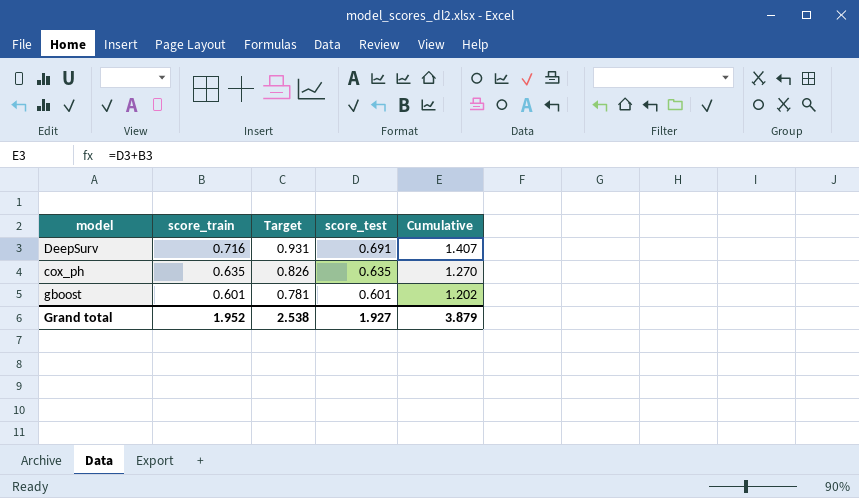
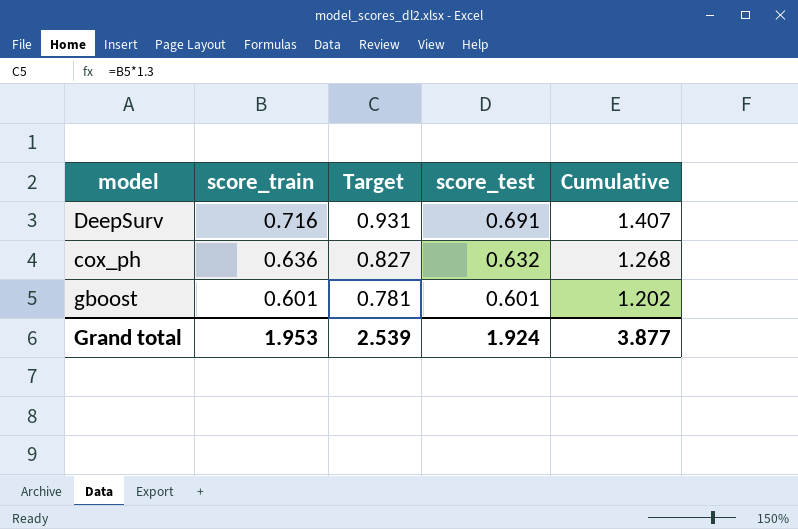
cox_ph | score_train: 0.635 -> 0.636
cox_ph | Target: 0.826 -> 0.827
cox_ph | score_test: 0.635 -> 0.632
cox_ph | Cumulative: 1.270 -> 1.268
Grand total | score_train: 1.952 -> 1.953
Grand total | Target: 2.538 -> 2.539
Grand total | score_test: 1.927 -> 1.924
Grand total | Cumulative: 3.879 -> 3.877

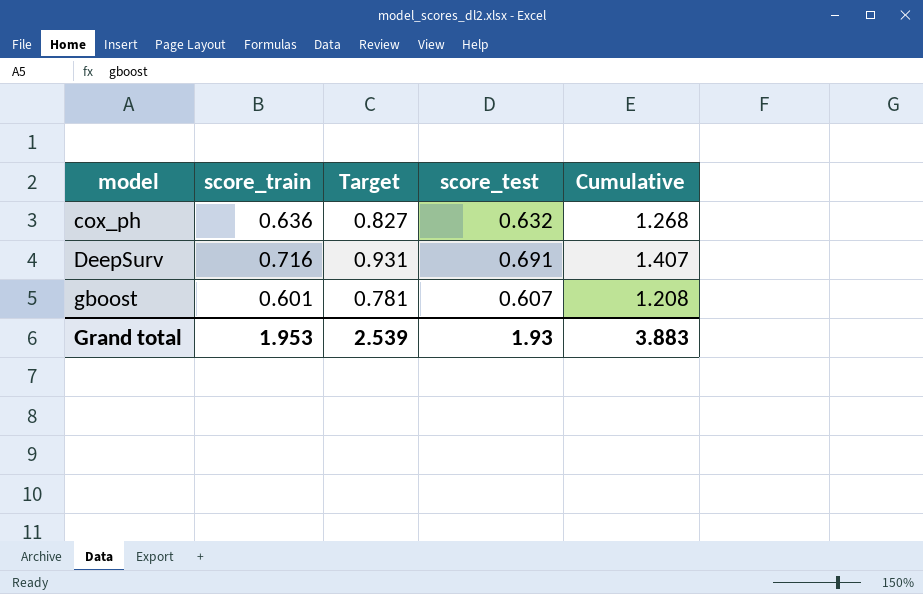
row order: score_train descending -> model ascending
gboost | score_test: 0.601 -> 0.607
gboost | Cumulative: 1.202 -> 1.208
Grand total | score_test: 1.924 -> 1.93
Grand total | Cumulative: 3.877 -> 3.883

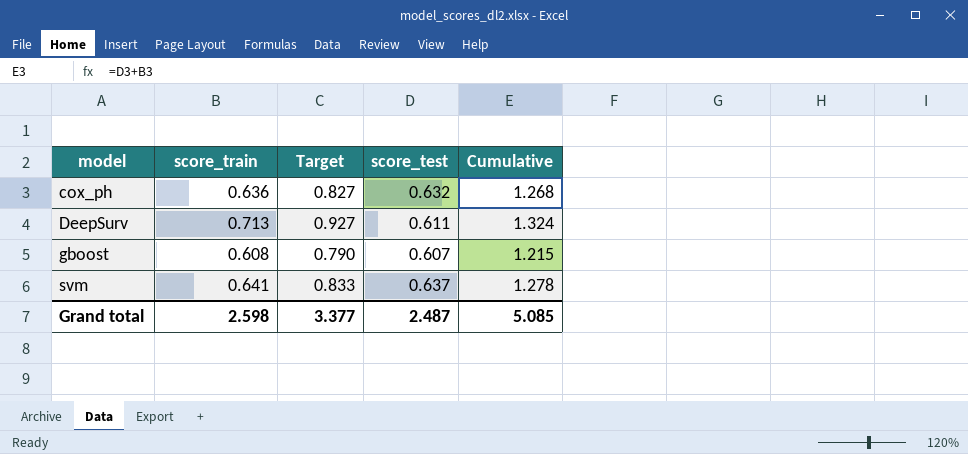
DeepSurv | score_train: 0.716 -> 0.713
DeepSurv | Target: 0.931 -> 0.927
DeepSurv | score_test: 0.691 -> 0.611
DeepSurv | Cumulative: 1.407 -> 1.324
gboost | score_train: 0.601 -> 0.608
gboost | Target: 0.781 -> 0.790
gboost | Cumulative: 1.208 -> 1.215
row svm: none -> 0.641 | 0.833 | 0.637 | 1.278
Grand total | score_train: 1.953 -> 2.598
Grand total | Target: 2.539 -> 3.377
Grand total | score_test: 1.93 -> 2.487
Grand total | Cumulative: 3.883 -> 5.085

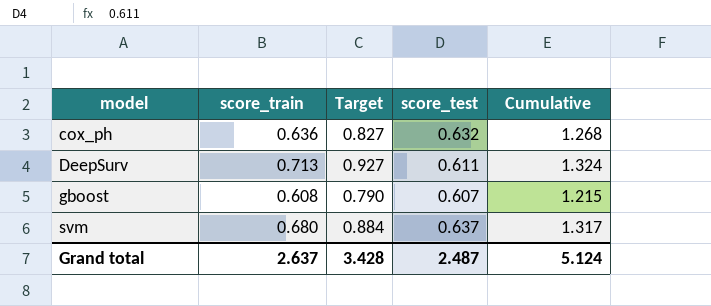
svm | score_train: 0.641 -> 0.680
svm | Target: 0.833 -> 0.884
svm | Cumulative: 1.278 -> 1.317
Grand total | score_train: 2.598 -> 2.637
Grand total | Target: 3.377 -> 3.428
Grand total | Cumulative: 5.085 -> 5.124

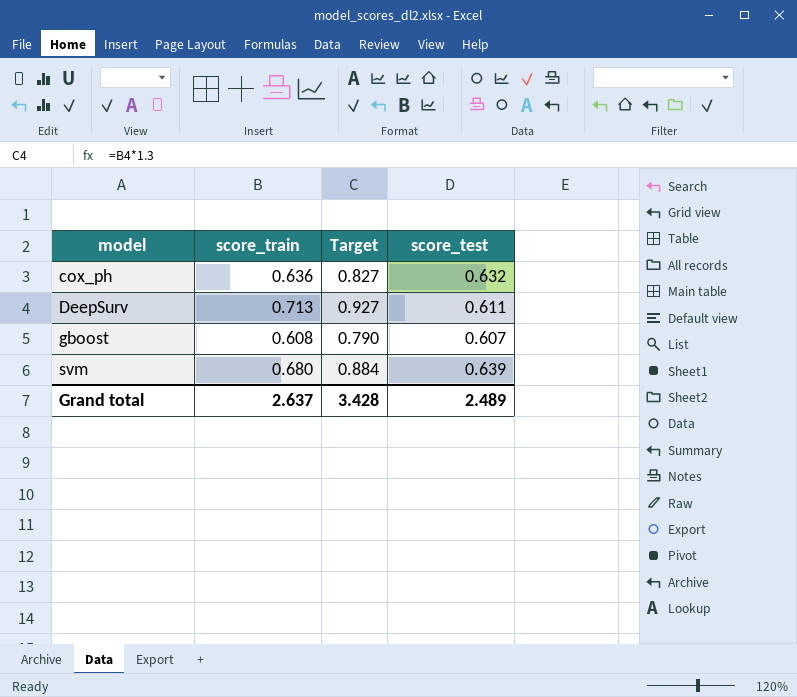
column Cumulative | formula: [score_train] + [score_test] -> none
svm | score_test: 0.637 -> 0.639
Grand total | score_test: 2.487 -> 2.489

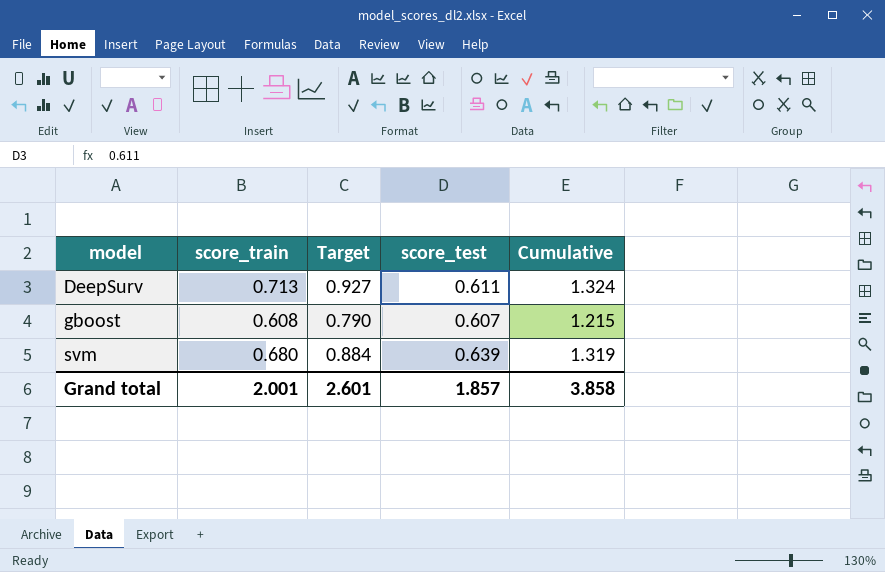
column Cumulative | formula: none -> [score_train] + [score_test]
row cox_ph: 0.636 | 0.827 | 0.632 -> none
Grand total | score_train: 2.637 -> 2.001
Grand total | Target: 3.428 -> 2.601
Grand total | score_test: 2.489 -> 1.857

